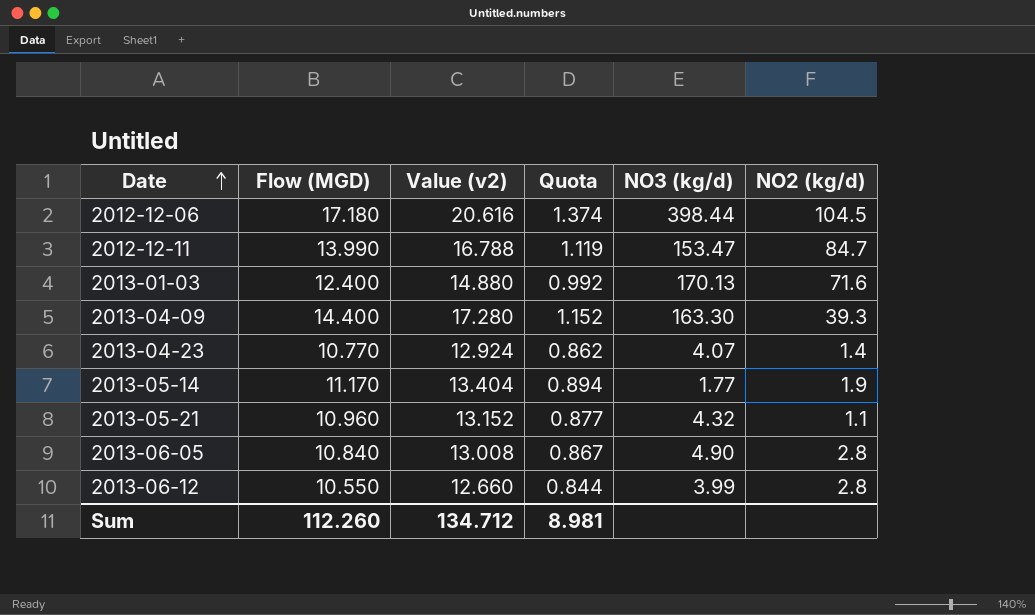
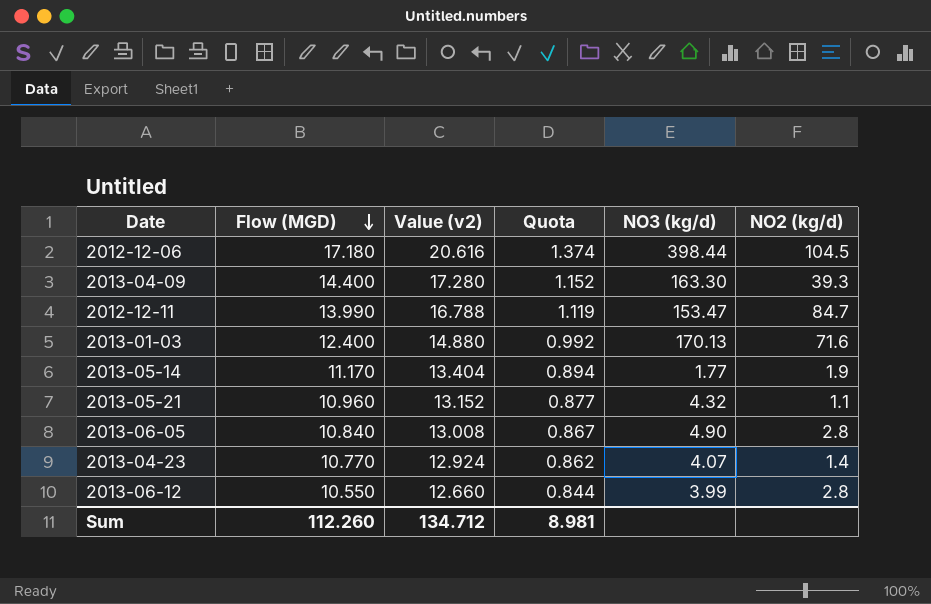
row order: Date ascending -> Flow (MGD) descending

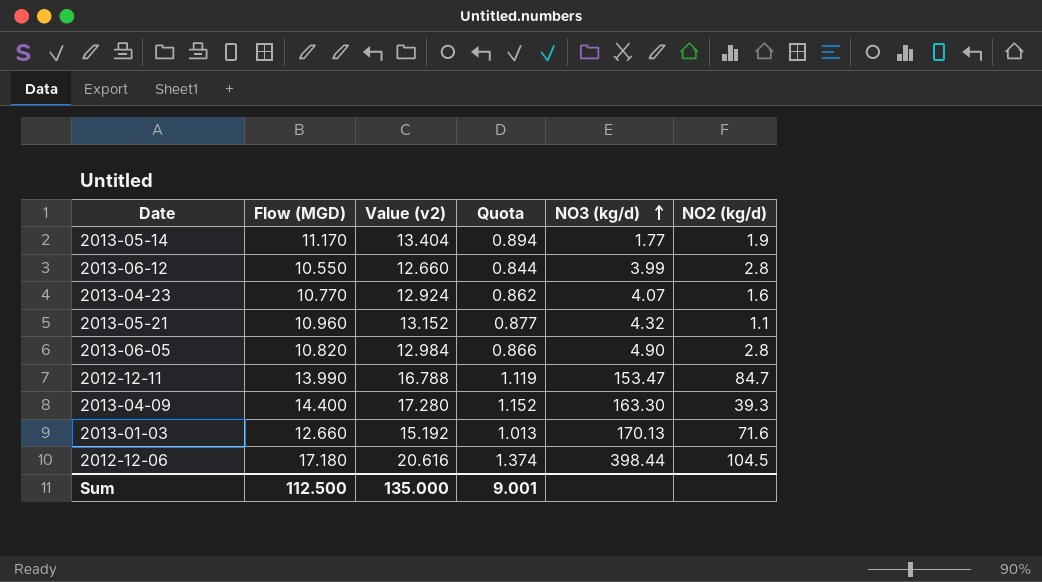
row order: Flow (MGD) descending -> NO3 (kg/d) ascending
2013-04-23 | NO2 (kg/d): 1.4 -> 1.6
2013-06-05 | Flow (MGD): 10.840 -> 10.820
2013-06-05 | Value (v2): 13.008 -> 12.984
2013-06-05 | Quota: 0.867 -> 0.866
2013-01-03 | Flow (MGD): 12.400 -> 12.660
2013-01-03 | Value (v2): 14.880 -> 15.192
2013-01-03 | Quota: 0.992 -> 1.013
Sum | Flow (MGD): 112.260 -> 112.500
Sum | Value (v2): 134.712 -> 135.000
Sum | Quota: 8.981 -> 9.001

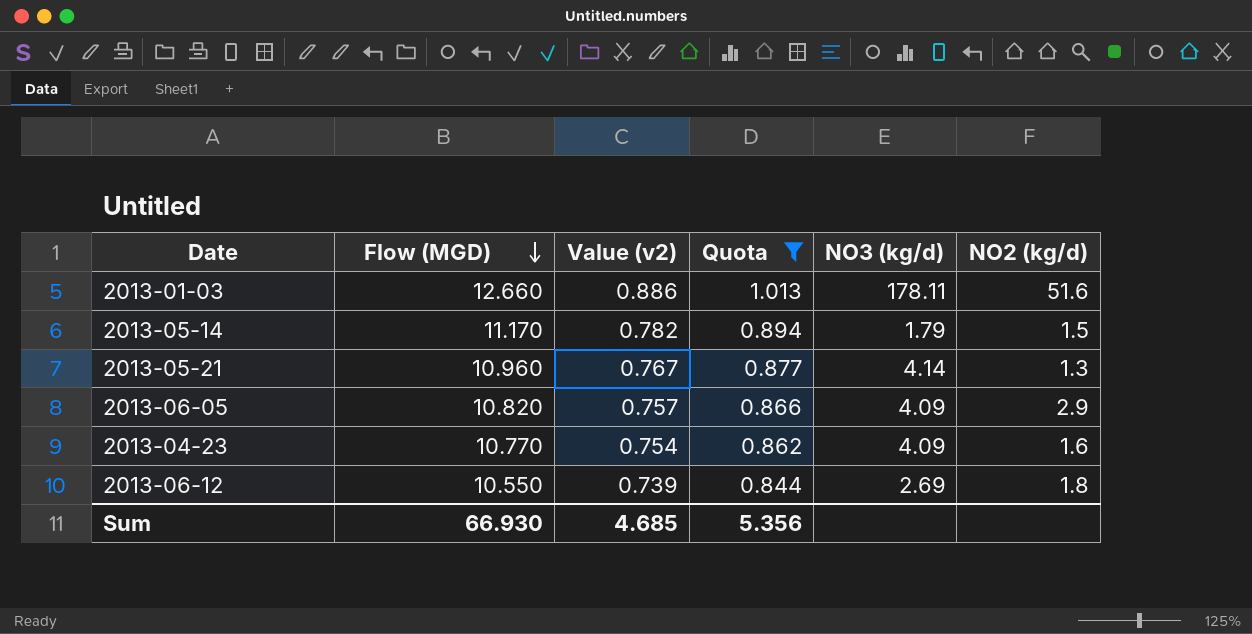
filter: none -> Quota <= 1.013
row order: NO3 (kg/d) ascending -> Flow (MGD) descending
column Value (v2) | formula: [Flow (MGD)] * 1.2 -> [Flow (MGD)] * 0.07
2013-01-03 | NO3 (kg/d): 170.13 -> 178.11
2013-01-03 | NO2 (kg/d): 71.6 -> 51.6
2013-05-14 | NO3 (kg/d): 1.77 -> 1.79
2013-05-14 | NO2 (kg/d): 1.9 -> 1.5
2013-05-21 | NO3 (kg/d): 4.32 -> 4.14
2013-05-21 | NO2 (kg/d): 1.1 -> 1.3
2013-06-05 | NO3 (kg/d): 4.90 -> 4.09
2013-06-05 | NO2 (kg/d): 2.8 -> 2.9
2013-04-23 | NO3 (kg/d): 4.07 -> 4.09
2013-06-12 | NO3 (kg/d): 3.99 -> 2.69
2013-06-12 | NO2 (kg/d): 2.8 -> 1.8
Sum | Flow (MGD): 112.500 -> 66.930
Sum | Value (v2): 135.000 -> 4.685
Sum | Quota: 9.001 -> 5.356

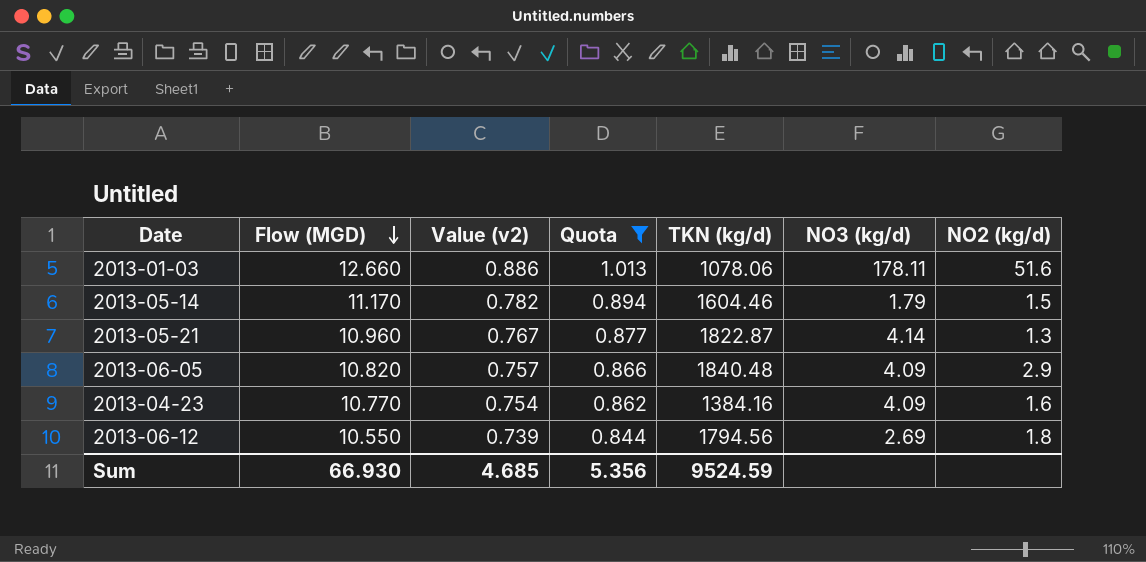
column TKN (kg/d) | position: none -> 5

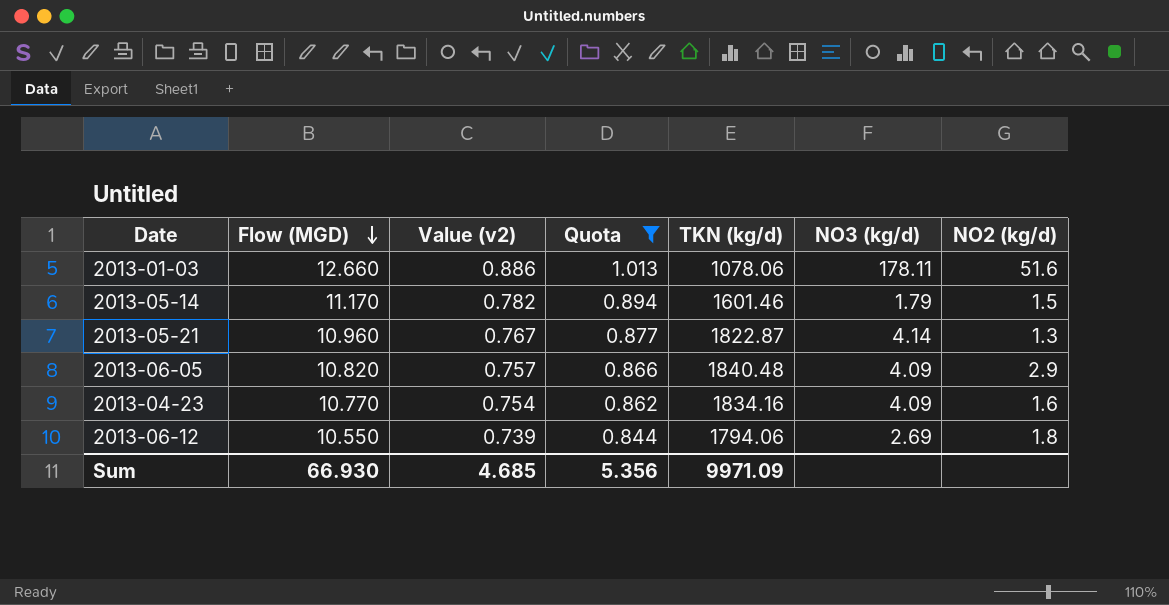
2013-05-14 | TKN (kg/d): 1604.46 -> 1601.46
2013-04-23 | TKN (kg/d): 1384.16 -> 1834.16
2013-06-12 | TKN (kg/d): 1794.56 -> 1794.06
Sum | TKN (kg/d): 9524.59 -> 9971.09

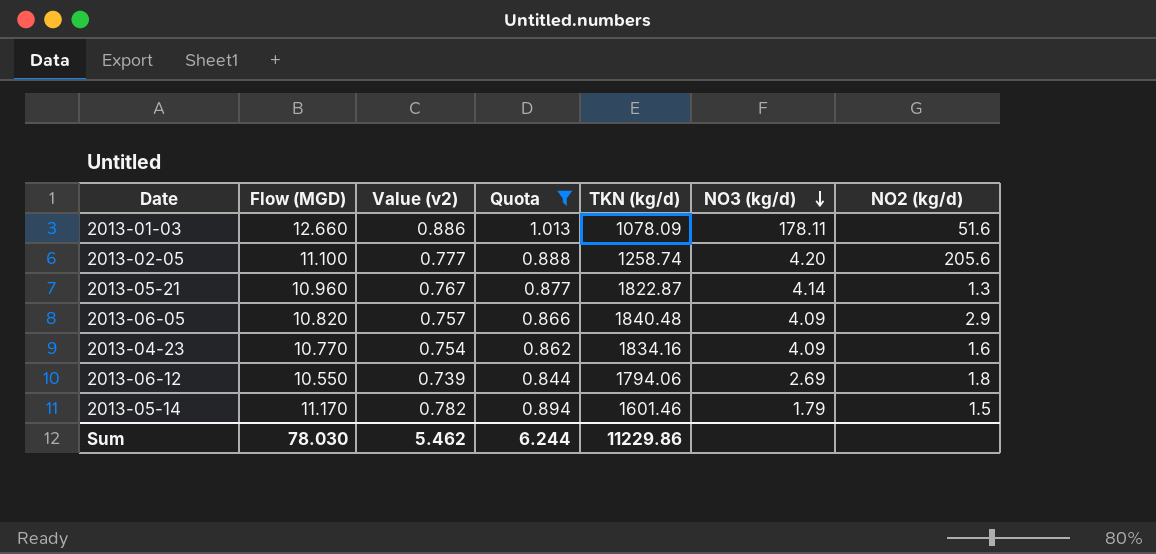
row order: Flow (MGD) descending -> NO3 (kg/d) descending
2013-01-03 | TKN (kg/d): 1078.06 -> 1078.09
row 2013-02-05: none -> 11.100 | 0.777 | 0.888 | 1258.74 | 4.20 | 205.6
Sum | Flow (MGD): 66.930 -> 78.030
Sum | Value (v2): 4.685 -> 5.462
Sum | Quota: 5.356 -> 6.244
Sum | TKN (kg/d): 9971.09 -> 11229.86

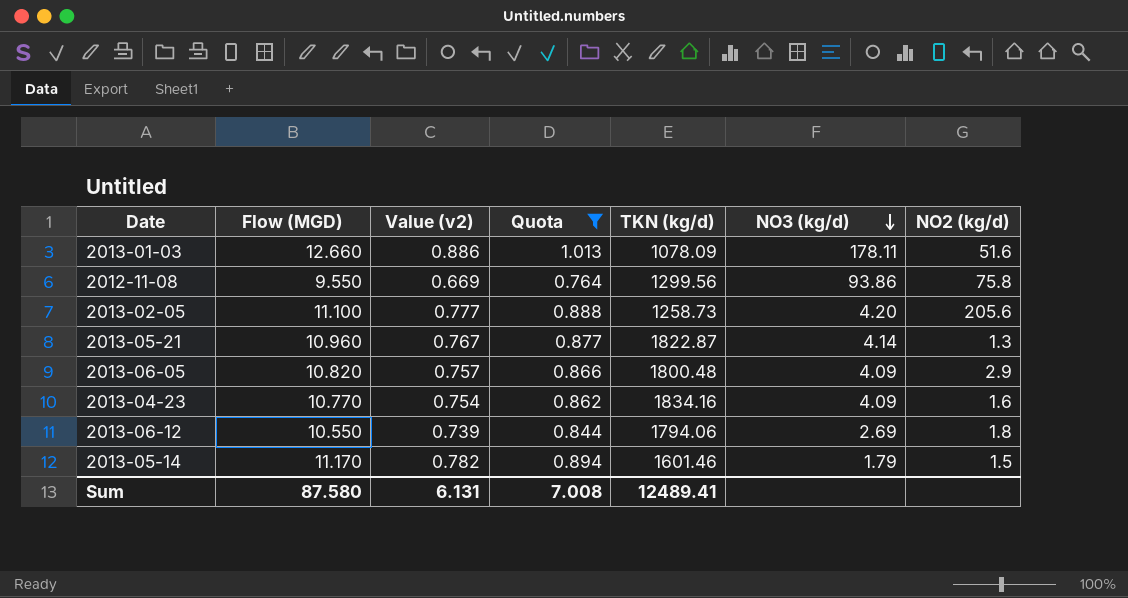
row 2012-11-08: none -> 9.550 | 0.669 | 0.764 | 1299.56 | 93.86 | 75.8
2013-02-05 | TKN (kg/d): 1258.74 -> 1258.73
2013-06-05 | TKN (kg/d): 1840.48 -> 1800.48
Sum | Flow (MGD): 78.030 -> 87.580
Sum | Value (v2): 5.462 -> 6.131
Sum | Quota: 6.244 -> 7.008
Sum | TKN (kg/d): 11229.86 -> 12489.41

